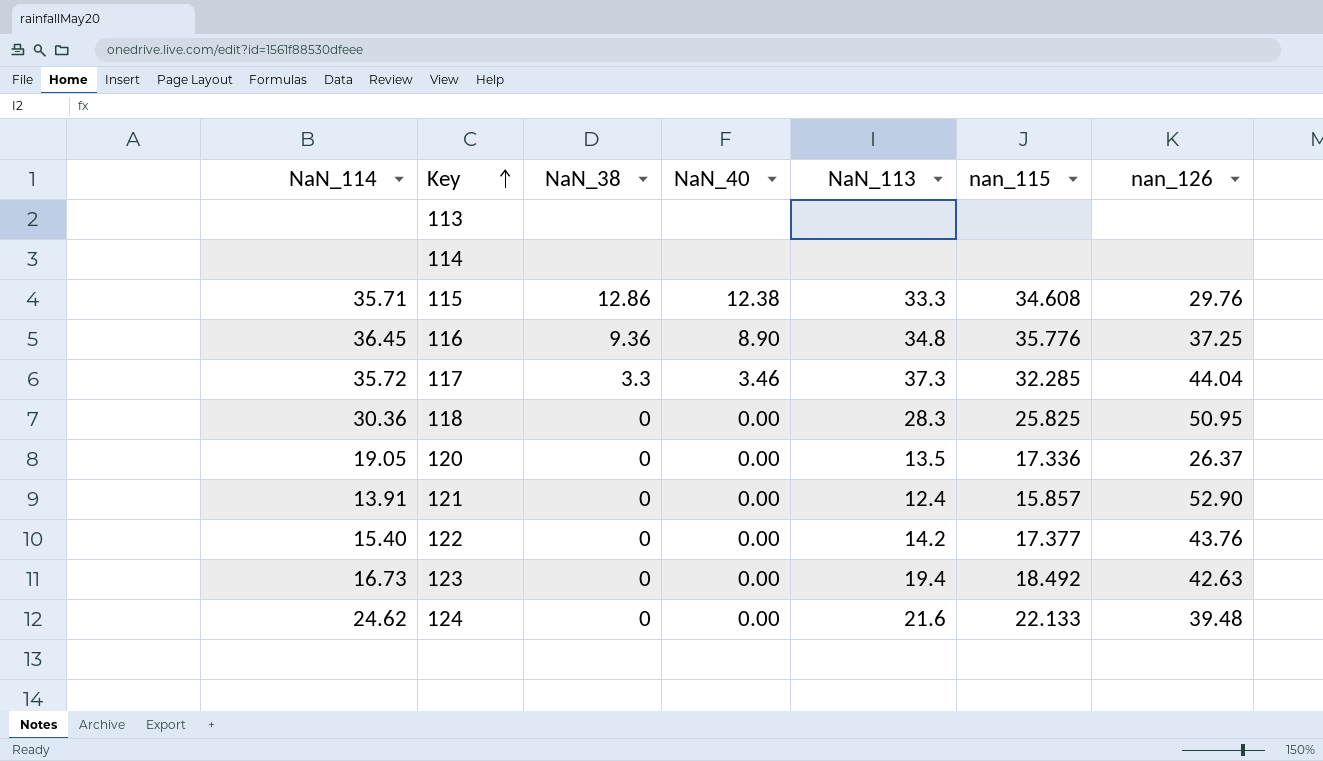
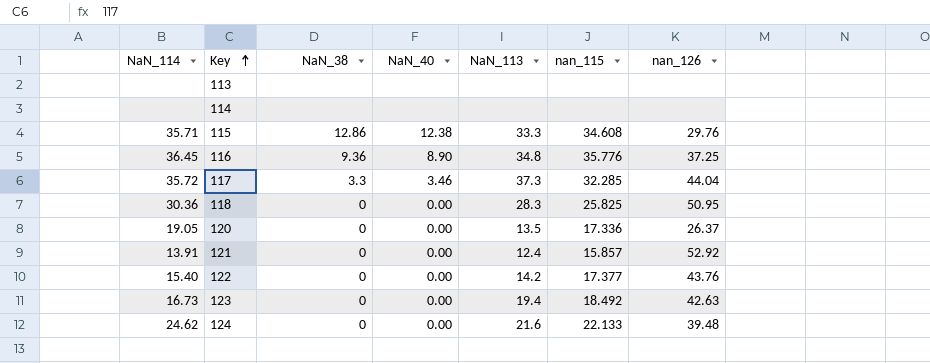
121 | nan_126: 52.90 -> 52.92

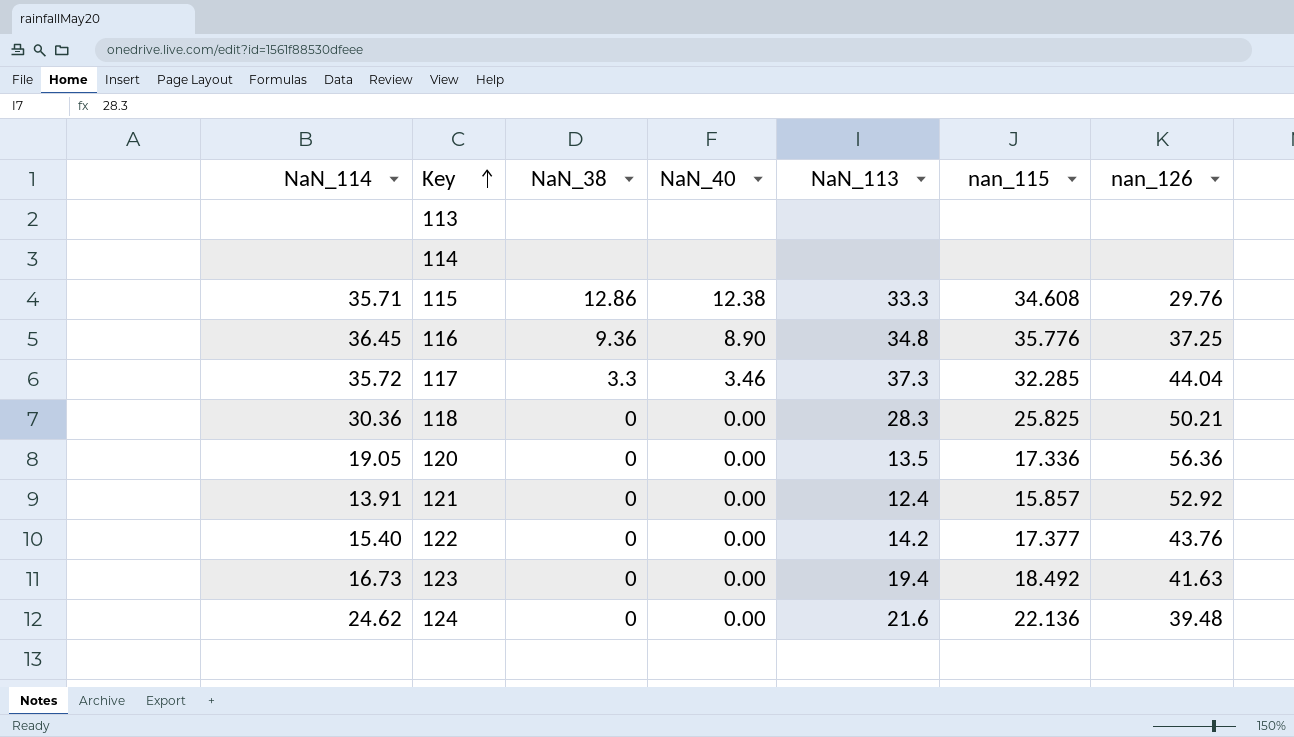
118 | nan_126: 50.95 -> 50.21
120 | nan_126: 26.37 -> 56.36
123 | nan_126: 42.63 -> 41.63
124 | nan_115: 22.133 -> 22.136

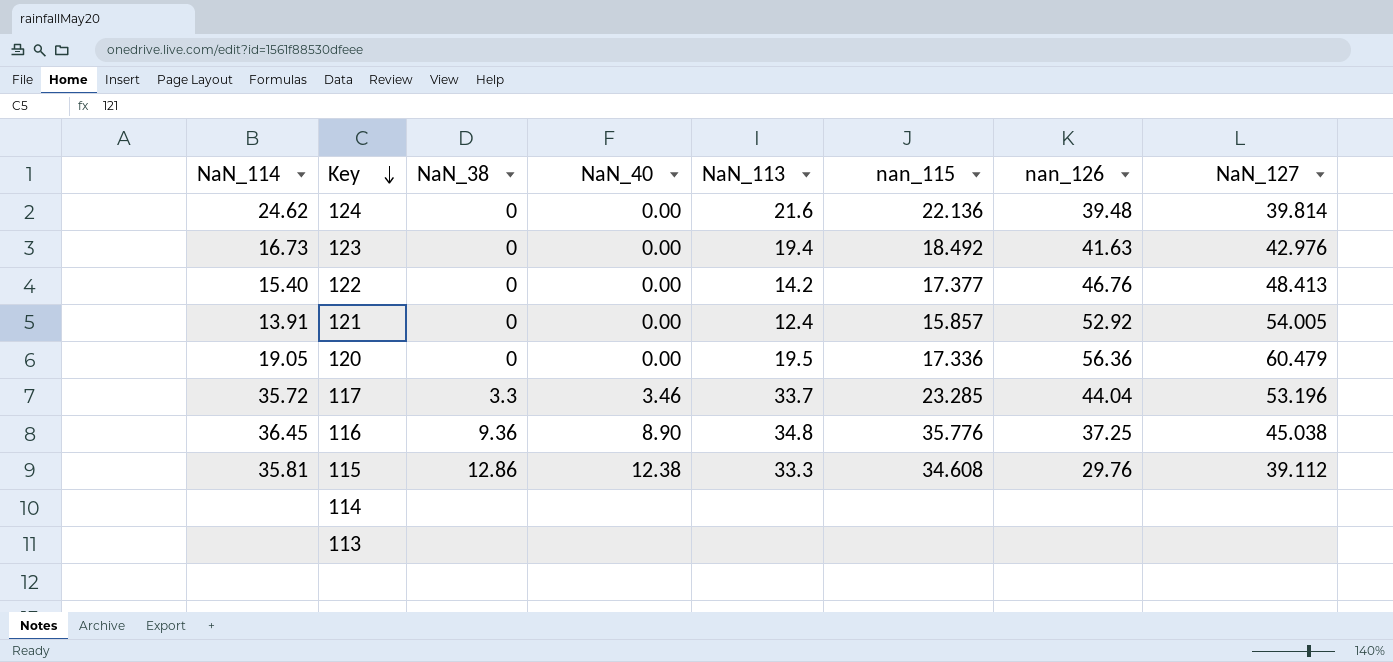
row order: Key ascending -> Key descending
column NaN_127 | position: none -> 8
row 118: 30.36 | 0 | 0.00 | 28.3 | 25.825 | 50.21 -> none
122 | nan_126: 43.76 -> 46.76
120 | NaN_113: 13.5 -> 19.5
117 | NaN_113: 37.3 -> 33.7
117 | nan_115: 32.285 -> 23.285
115 | NaN_114: 35.71 -> 35.81

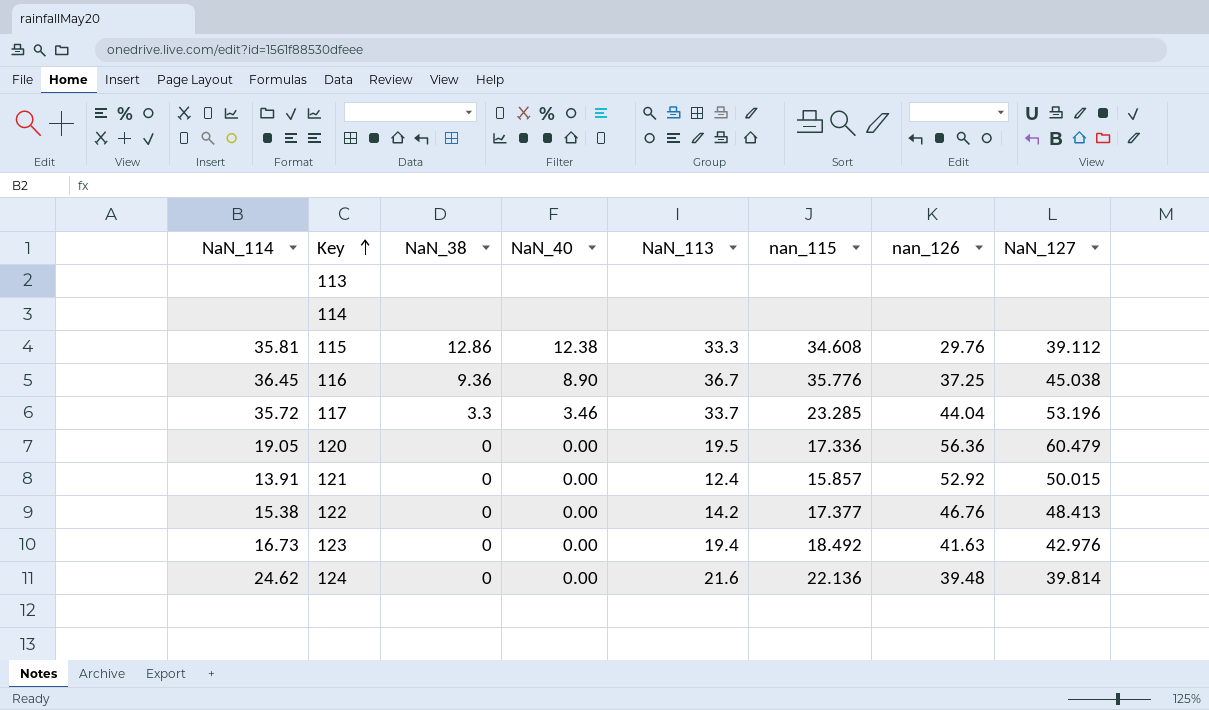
row order: Key descending -> Key ascending
116 | NaN_113: 34.8 -> 36.7
121 | NaN_127: 54.005 -> 50.015
122 | NaN_114: 15.40 -> 15.38

